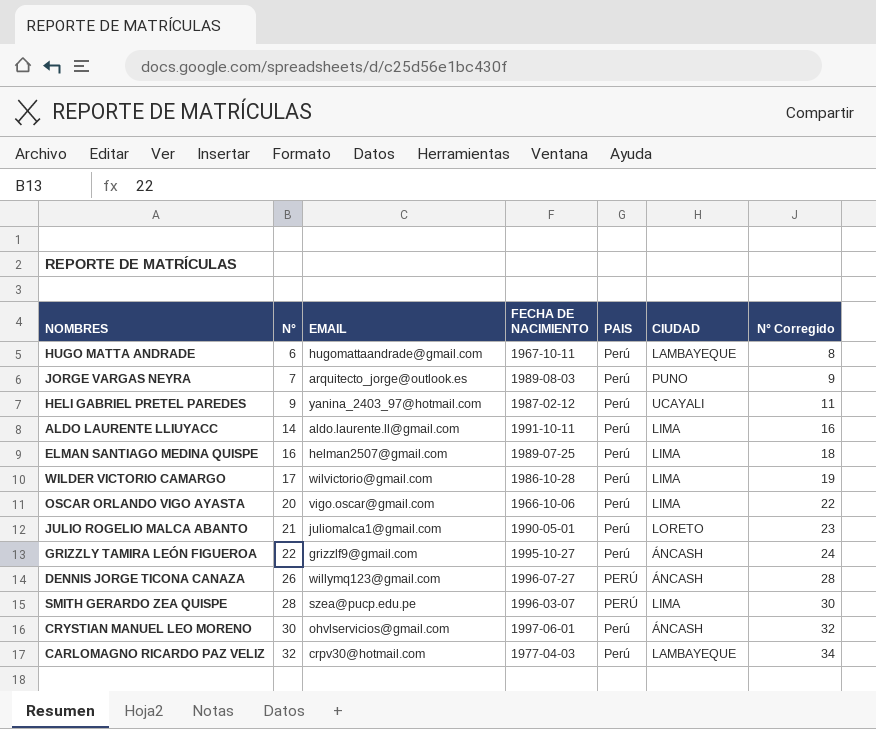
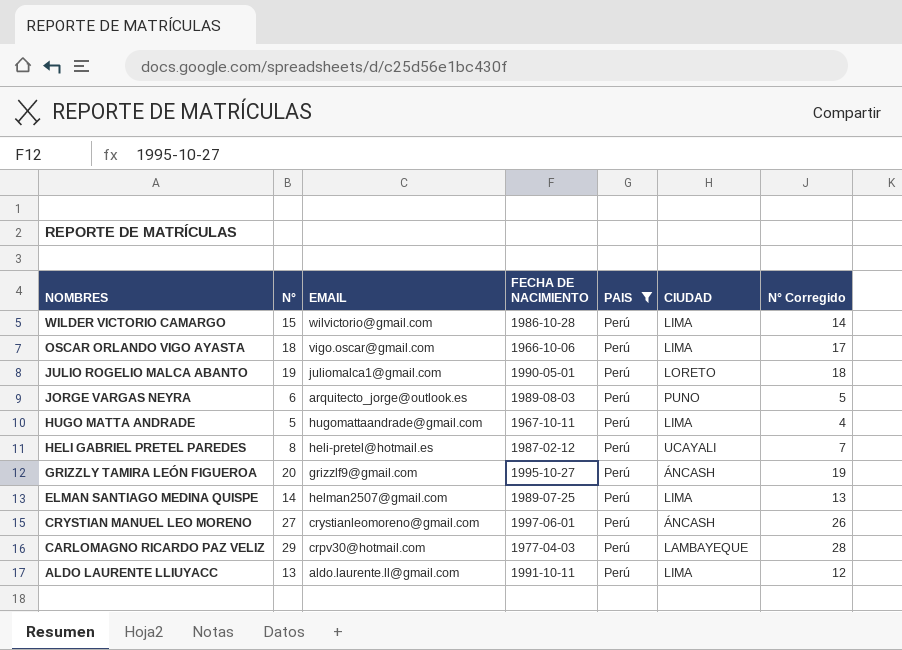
filter: none -> PAIS = Perú
row order: N° ascending -> NOMBRES descending
column N° Corregido | formula: [N°] + 2 -> [N°] - 1
WILDER VICTORIO CAMARGO | N°: 17 -> 15
OSCAR ORLANDO VIGO AYASTA | N°: 20 -> 18
JULIO ROGELIO MALCA ABANTO | N°: 21 -> 19
JORGE VARGAS NEYRA | N°: 7 -> 6
HUGO MATTA ANDRADE | N°: 6 -> 5
HUGO MATTA ANDRADE | CIUDAD: LAMBAYEQUE -> LIMA
HELI GABRIEL PRETEL PAREDES | N°: 9 -> 8
HELI GABRIEL PRETEL PAREDES | EMAIL: yanina_2403_97@hotmail.com -> heli-pretel@hotmail.es
GRIZZLY TAMIRA LEÓN FIGUEROA | N°: 22 -> 20
ELMAN SANTIAGO MEDINA QUISPE | N°: 16 -> 14
CRYSTIAN MANUEL LEO MORENO | N°: 30 -> 27
CRYSTIAN MANUEL LEO MORENO | EMAIL: ohvlservicios@gmail.com -> crystianleomoreno@gmail.com
CARLOMAGNO RICARDO PAZ VELIZ | N°: 32 -> 29
ALDO LAURENTE LLIUYACC | N°: 14 -> 13

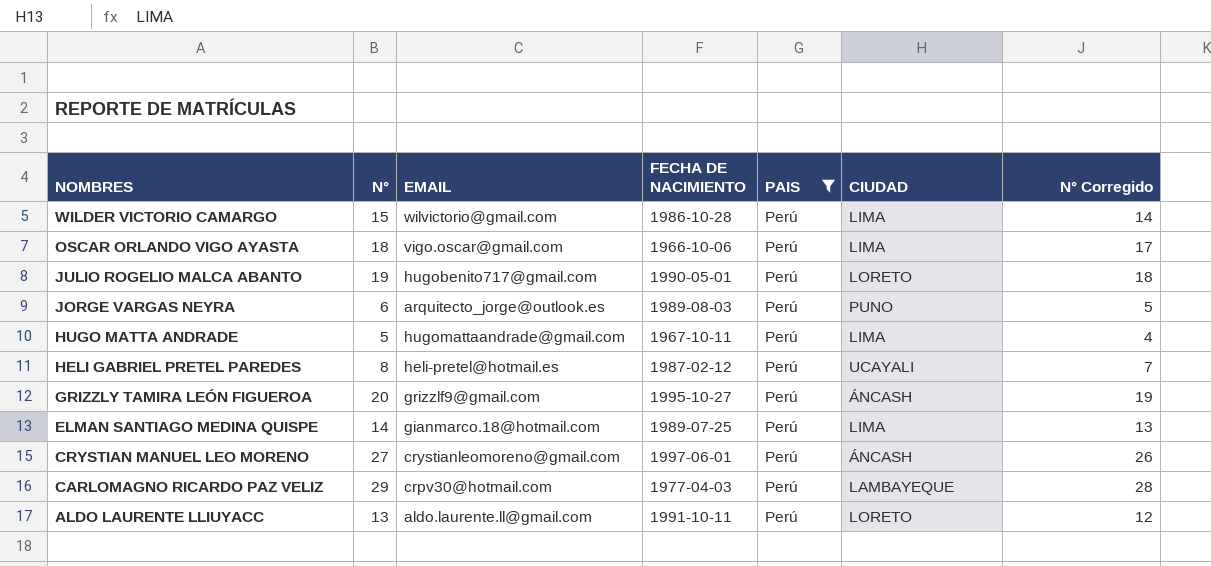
JULIO ROGELIO MALCA ABANTO | EMAIL: juliomalca1@gmail.com -> hugobenito717@gmail.com
ELMAN SANTIAGO MEDINA QUISPE | EMAIL: helman2507@gmail.com -> gianmarco.18@hotmail.com
ALDO LAURENTE LLIUYACC | CIUDAD: LIMA -> LORETO

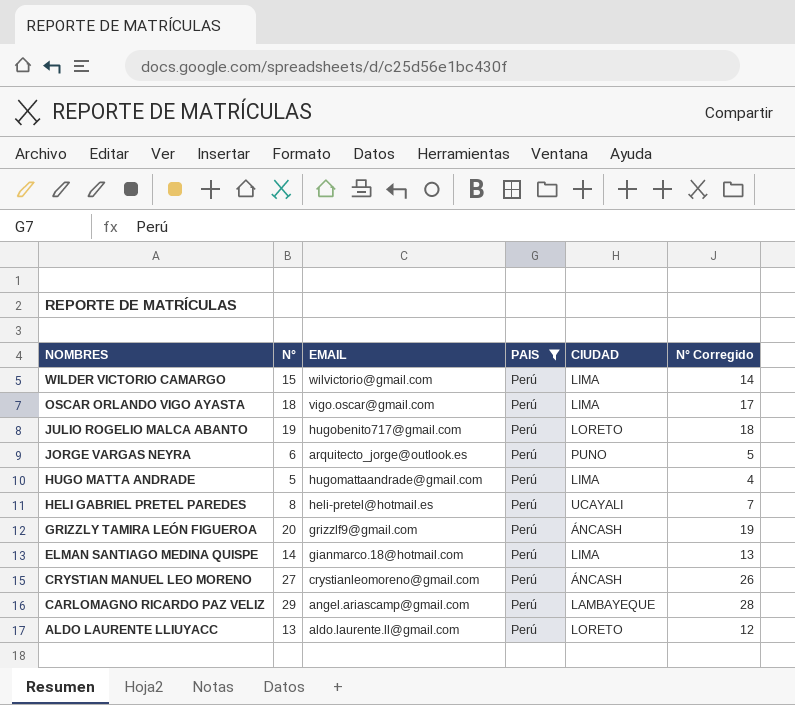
column FECHA DE NACIMIENTO | position: 4 -> none
CARLOMAGNO RICARDO PAZ VELIZ | EMAIL: crpv30@hotmail.com -> angel.ariascamp@gmail.com

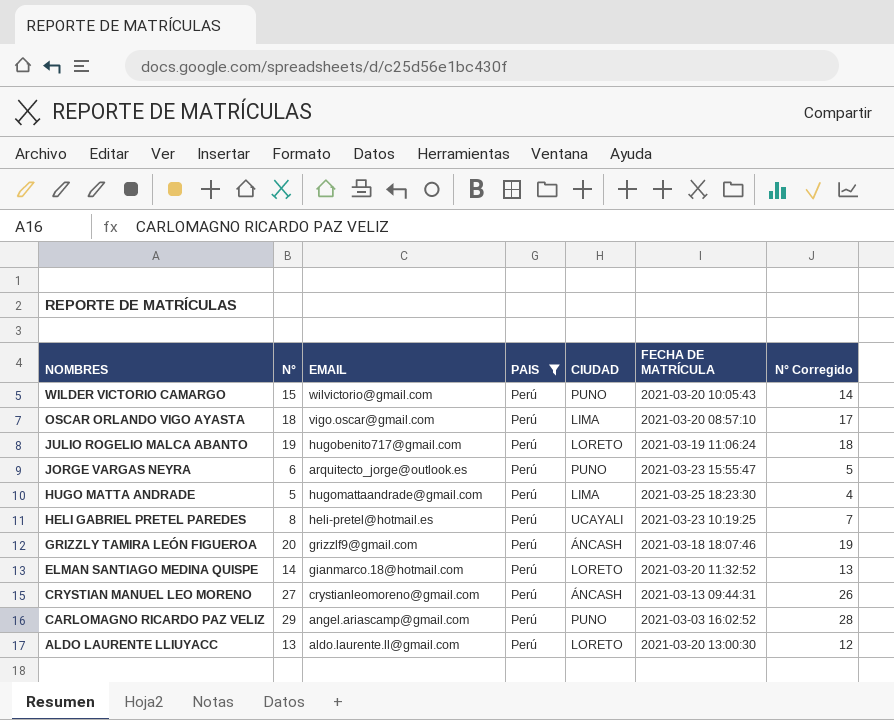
column FECHA DE MATRÍCULA | position: none -> 6
WILDER VICTORIO CAMARGO | CIUDAD: LIMA -> PUNO
ELMAN SANTIAGO MEDINA QUISPE | CIUDAD: LIMA -> LORETO
CARLOMAGNO RICARDO PAZ VELIZ | CIUDAD: LAMBAYEQUE -> PUNO

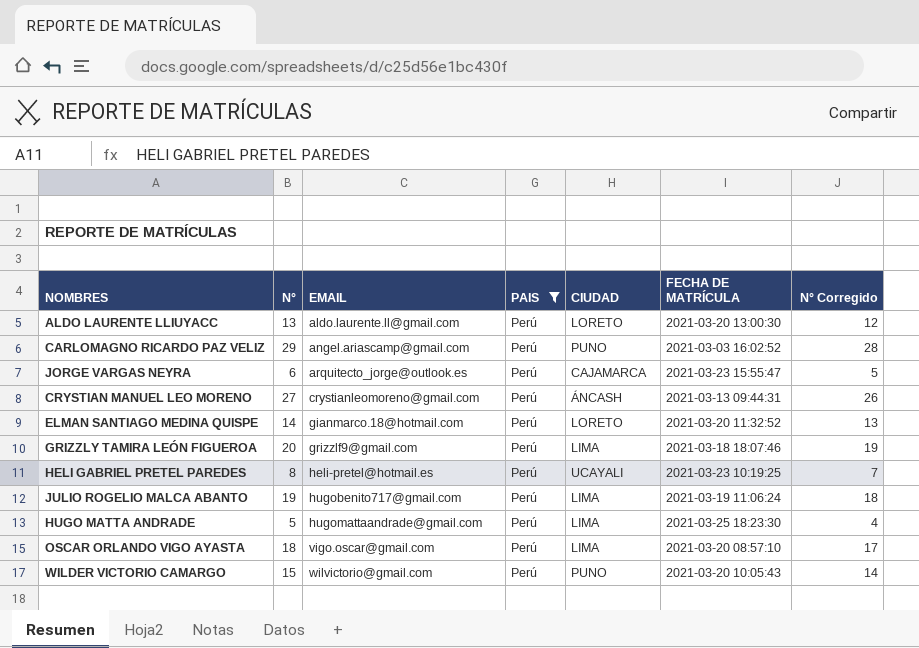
row order: NOMBRES descending -> EMAIL ascending
JORGE VARGAS NEYRA | CIUDAD: PUNO -> CAJAMARCA
GRIZZLY TAMIRA LEÓN FIGUEROA | CIUDAD: ÁNCASH -> LIMA
JULIO ROGELIO MALCA ABANTO | CIUDAD: LORETO -> LIMA

